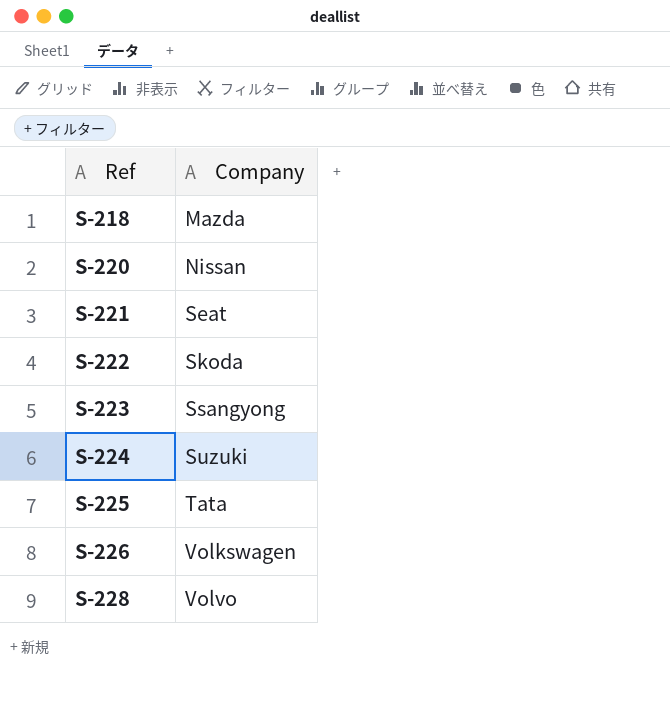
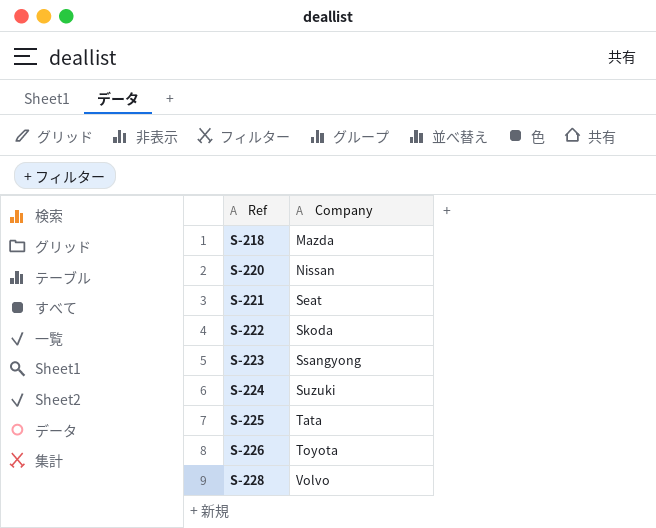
S-226 | Company: Volkswagen -> Toyota

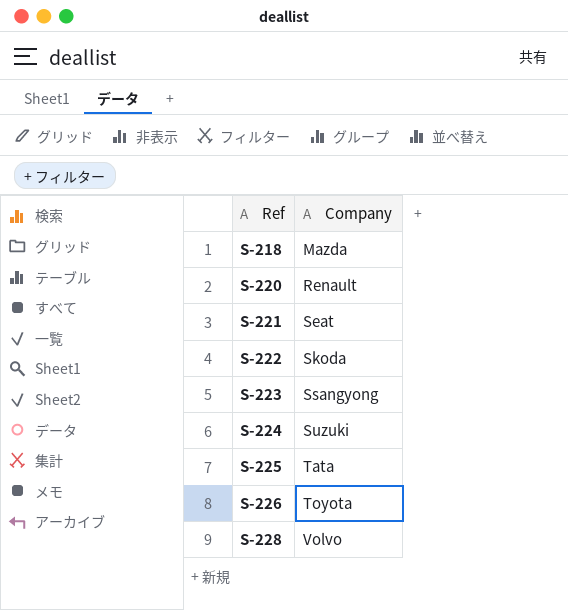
S-220 | Company: Nissan -> Renault

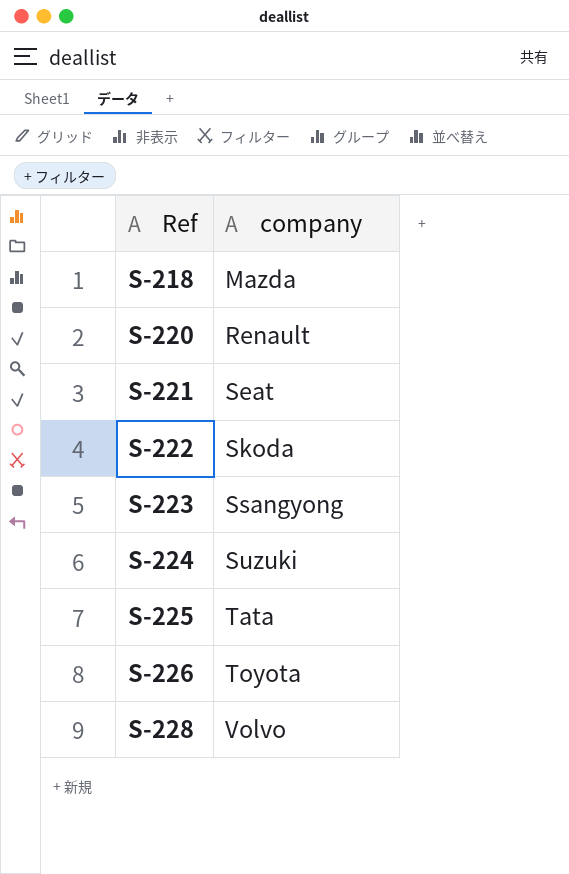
column name: Company -> company

